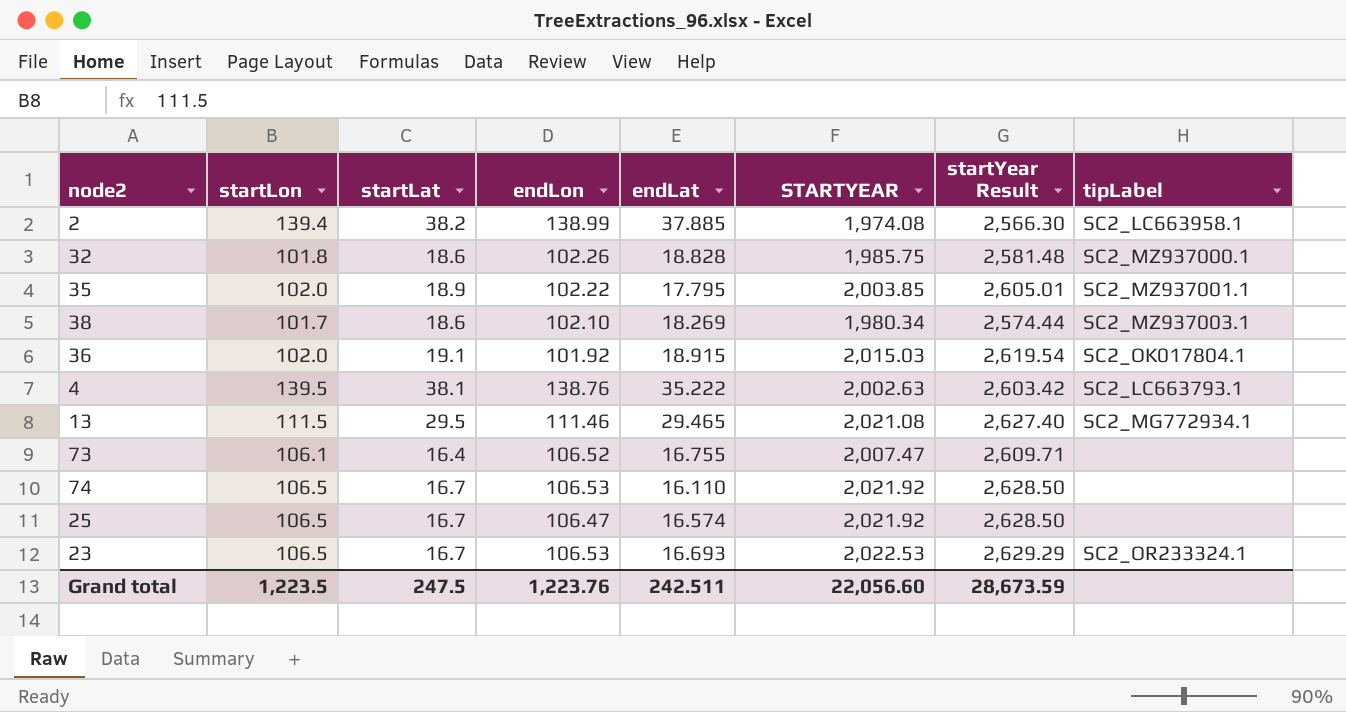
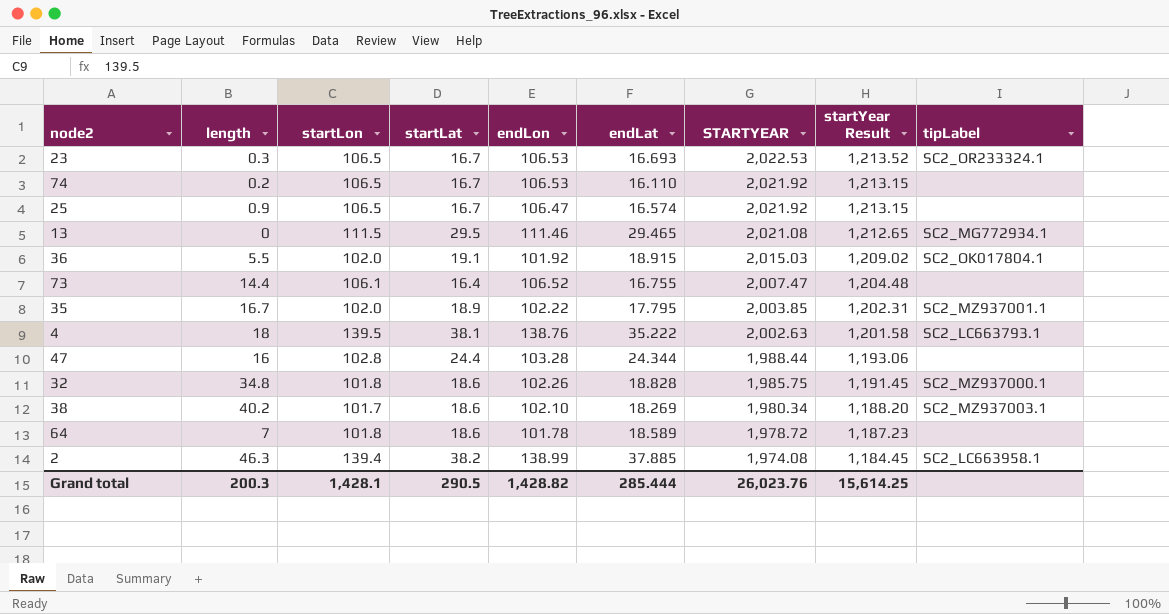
row order: none -> STARTYEAR descending
column length | position: none -> 2
column startYear Result | formula: [STARTYEAR] * 1.3 -> [STARTYEAR] * 0.6
row 47: none -> 16 | 102.8 | 24.4 | 103.28 | 24.344 | 1,988.44 | 1,193.06 | none
row 64: none -> 7 | 101.8 | 18.6 | 101.78 | 18.589 | 1,978.72 | 1,187.23 | none
Grand total | startLon: 1,223.5 -> 1,428.1
Grand total | startLat: 247.5 -> 290.5
Grand total | endLon: 1,223.76 -> 1,428.82
Grand total | endLat: 242.511 -> 285.444
Grand total | STARTYEAR: 22,056.60 -> 26,023.76
Grand total | startYear Result: 28,673.59 -> 15,614.25

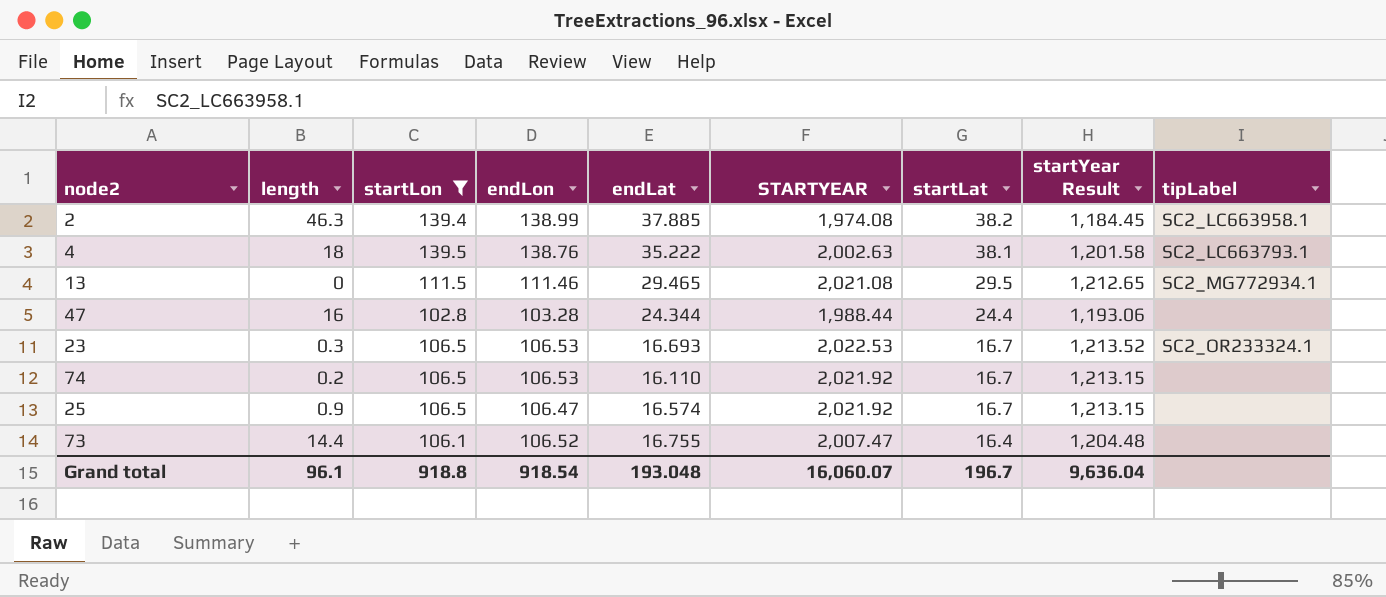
filter: none -> startLon >= 102.8
row order: STARTYEAR descending -> startLat descending
column startLat | position: 4 -> 7
Grand total | length: 200.3 -> 96.1
Grand total | startLon: 1,428.1 -> 918.8
Grand total | endLon: 1,428.82 -> 918.54
Grand total | endLat: 285.444 -> 193.048
Grand total | STARTYEAR: 26,023.76 -> 16,060.07
Grand total | startLat: 290.5 -> 196.7
Grand total | startYear Result: 15,614.25 -> 9,636.04

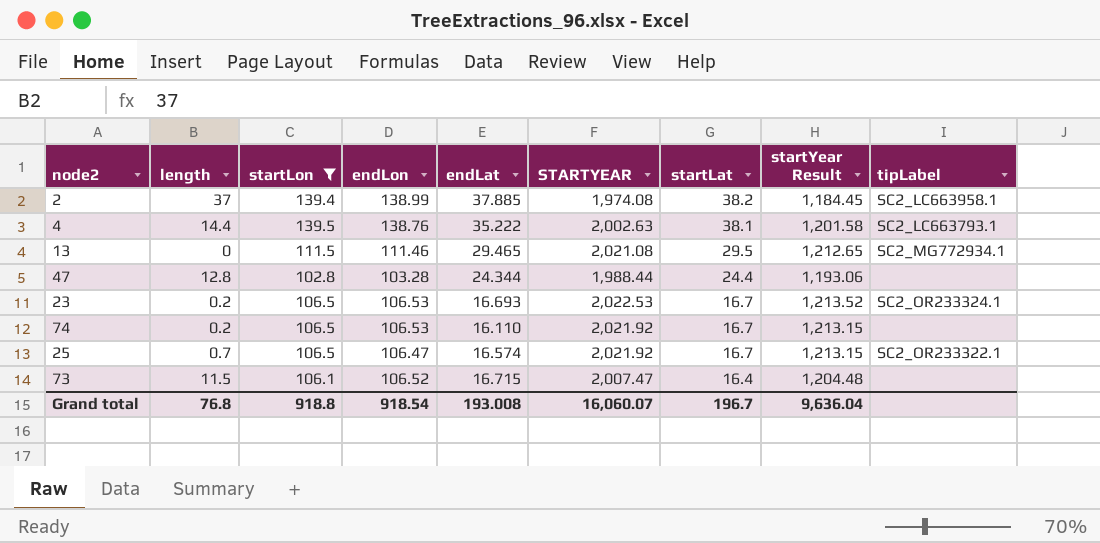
2 | length: 46.3 -> 37
4 | length: 18 -> 14.4
47 | length: 16 -> 12.8
23 | length: 0.3 -> 0.2
25 | length: 0.9 -> 0.7
25 | tipLabel: none -> SC2_OR233322.1
73 | length: 14.4 -> 11.5
73 | endLat: 16.755 -> 16.715
Grand total | length: 96.1 -> 76.8
Grand total | endLat: 193.048 -> 193.008

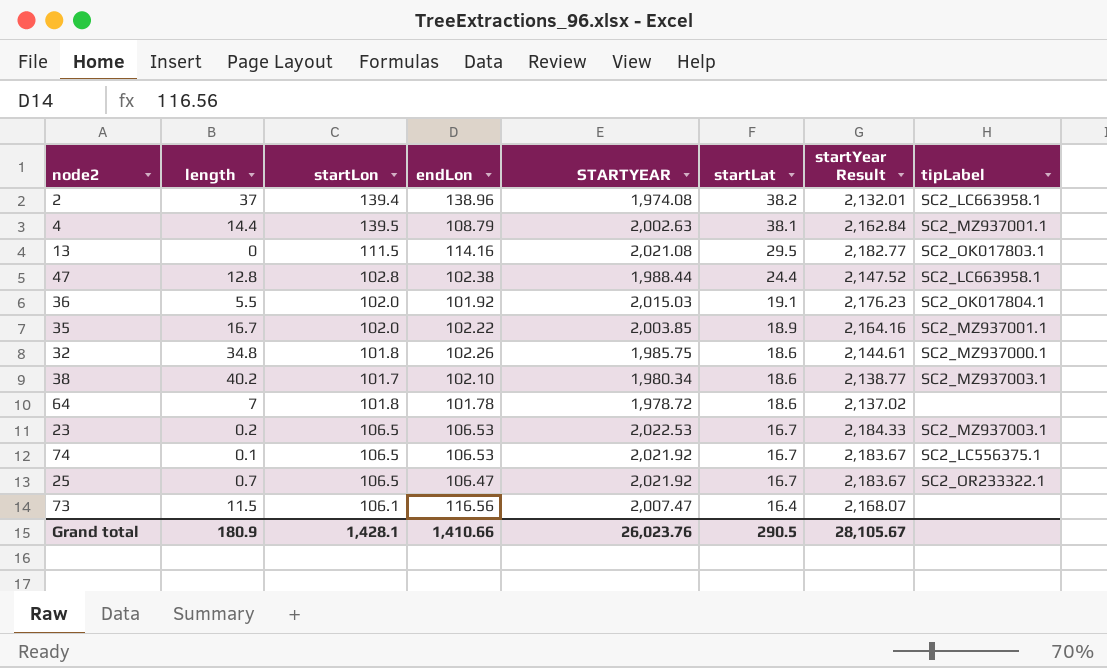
filter: startLon >= 102.8 -> none
column endLat | position: 5 -> none
column startYear Result | formula: [STARTYEAR] * 0.6 -> [STARTYEAR] * 1.08
2 | endLon: 138.99 -> 138.96
4 | endLon: 138.76 -> 108.79
4 | tipLabel: SC2_LC663793.1 -> SC2_MZ937001.1
13 | endLon: 111.46 -> 114.16
13 | tipLabel: SC2_MG772934.1 -> SC2_OK017803.1
47 | endLon: 103.28 -> 102.38
47 | tipLabel: none -> SC2_LC663958.1
23 | tipLabel: SC2_OR233324.1 -> SC2_MZ937003.1
74 | length: 0.2 -> 0.1
74 | tipLabel: none -> SC2_LC556375.1
73 | endLon: 106.52 -> 116.56
Grand total | length: 76.8 -> 180.9
Grand total | startLon: 918.8 -> 1,428.1
Grand total | endLon: 918.54 -> 1,410.66
Grand total | STARTYEAR: 16,060.07 -> 26,023.76
Grand total | startLat: 196.7 -> 290.5
Grand total | startYear Result: 9,636.04 -> 28,105.67

